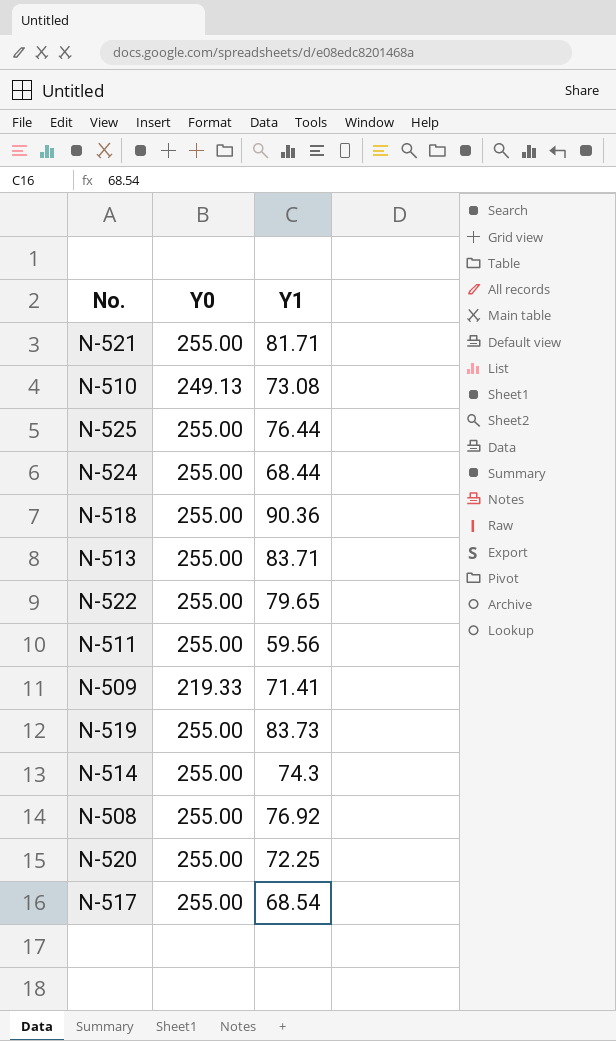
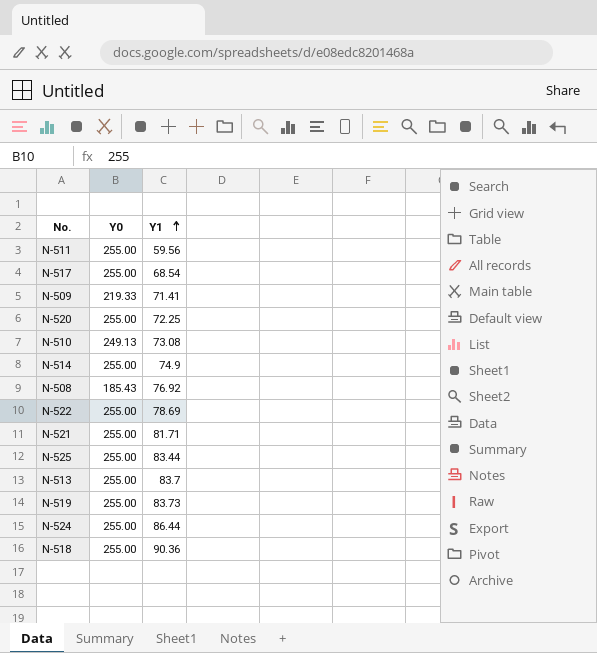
row order: none -> Y1 ascending
N-514 | Y1: 74.3 -> 74.9
N-508 | Y0: 255.00 -> 185.43
N-522 | Y1: 79.65 -> 78.69
N-525 | Y1: 76.44 -> 83.44
N-513 | Y1: 83.71 -> 83.7
N-524 | Y1: 68.44 -> 86.44

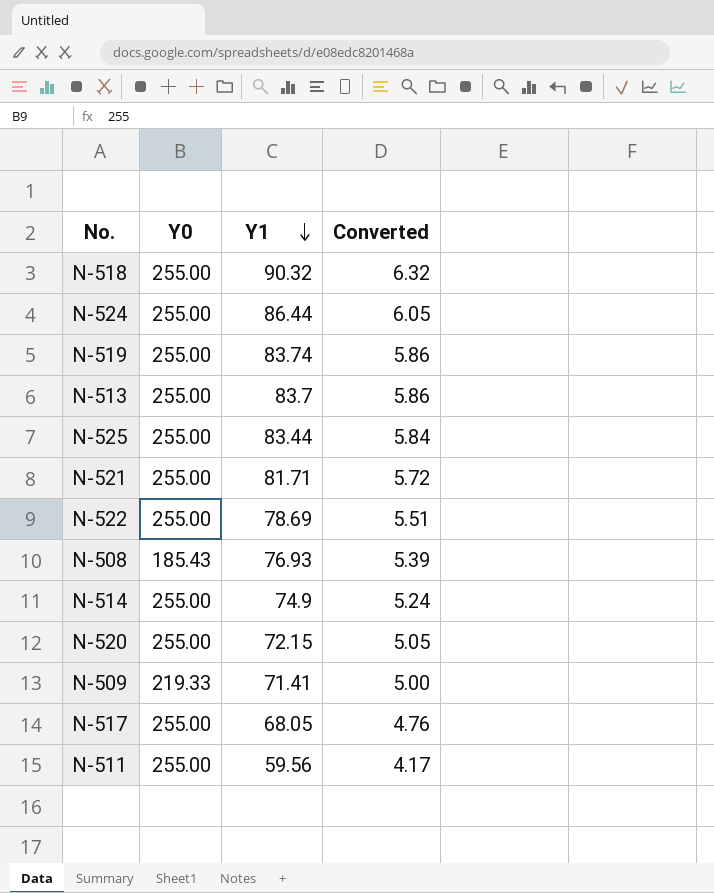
row order: Y1 ascending -> Y1 descending
column Converted | formula: none -> [Y1] * 0.07
row N-510: 249.13 | 73.08 -> none
N-518 | Y1: 90.36 -> 90.32
N-519 | Y1: 83.73 -> 83.74
N-508 | Y1: 76.92 -> 76.93
N-520 | Y1: 72.25 -> 72.15
N-517 | Y1: 68.54 -> 68.05

